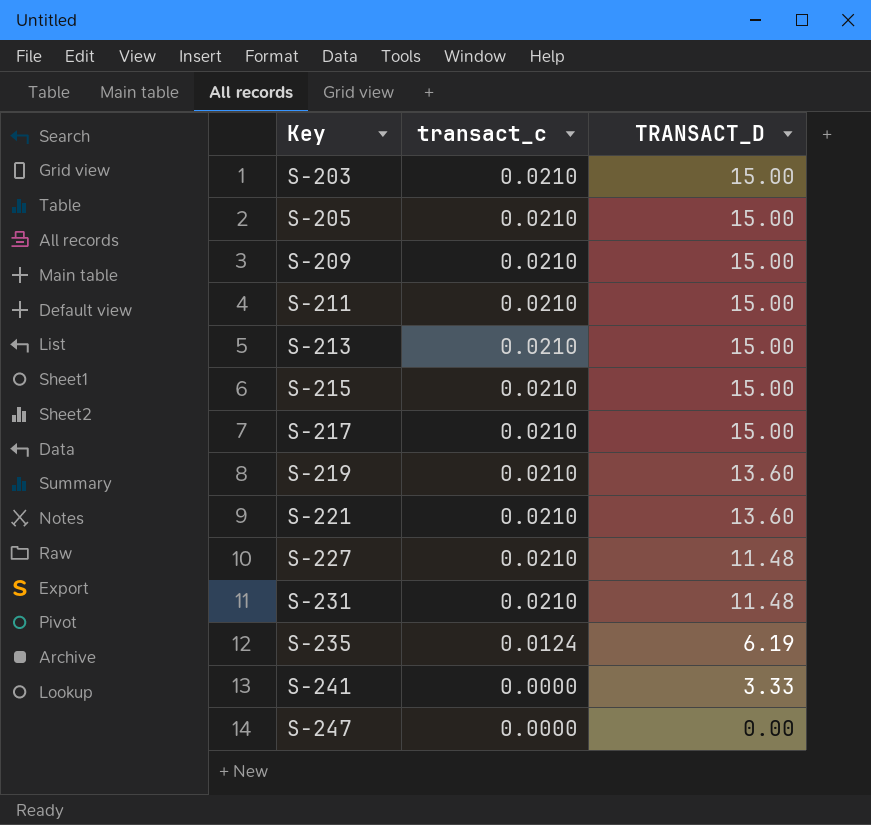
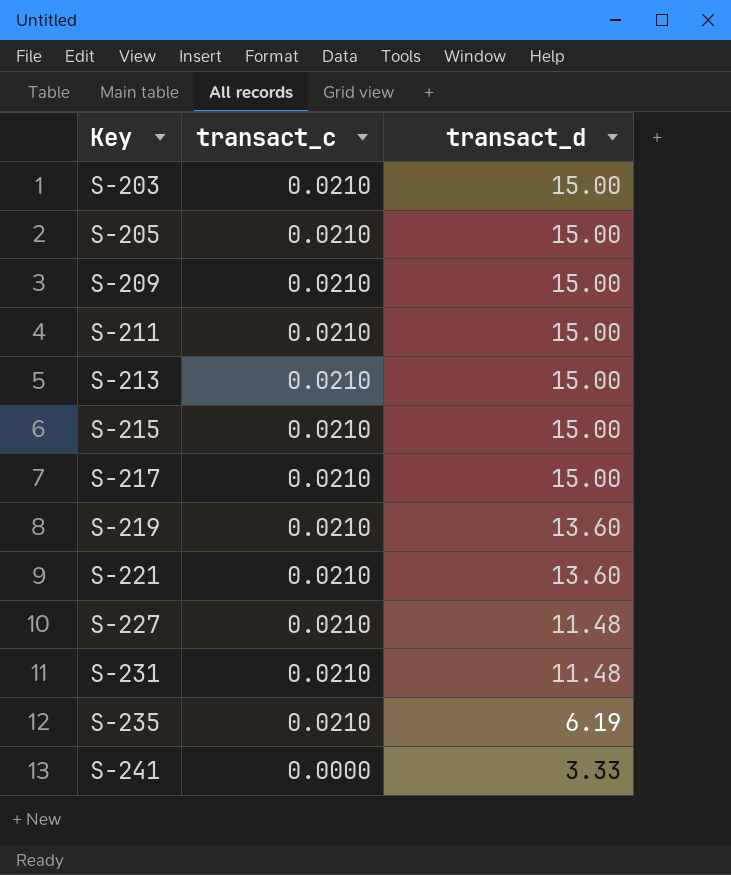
column name: TRANSACT_D -> transact_d
row S-247: 0.0000 | 0.00 -> none
S-235 | transact_c: 0.0124 -> 0.0210

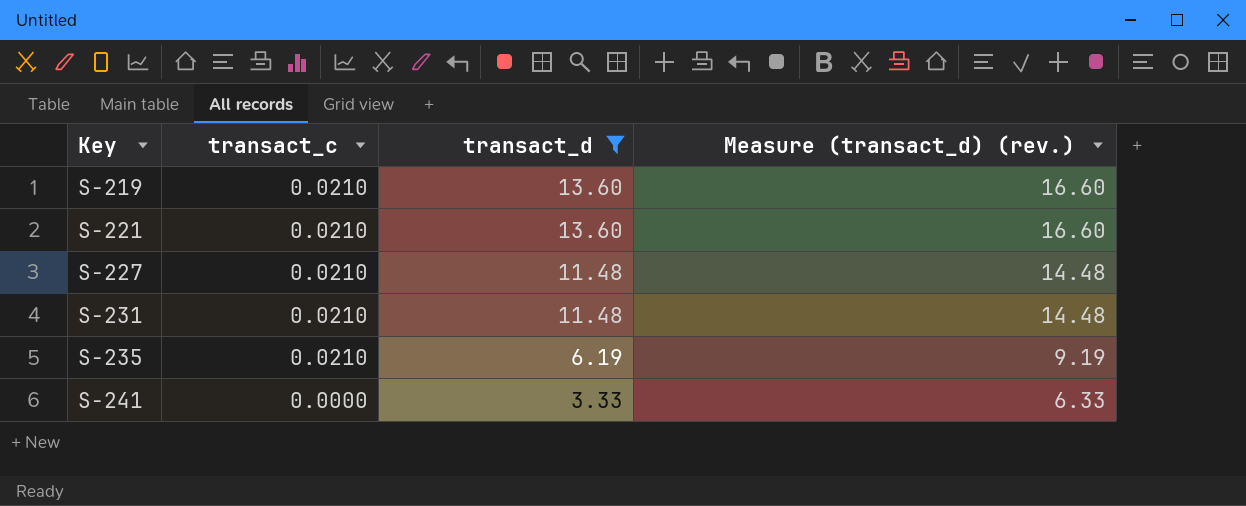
filter: none -> transact_d != 15.00
column Measure (transact_d) (rev.) | formula: none -> [transact_d] + 3

